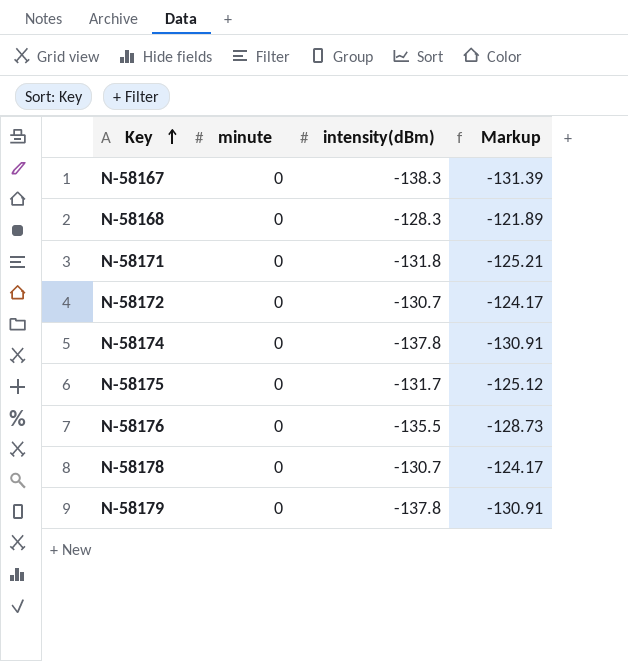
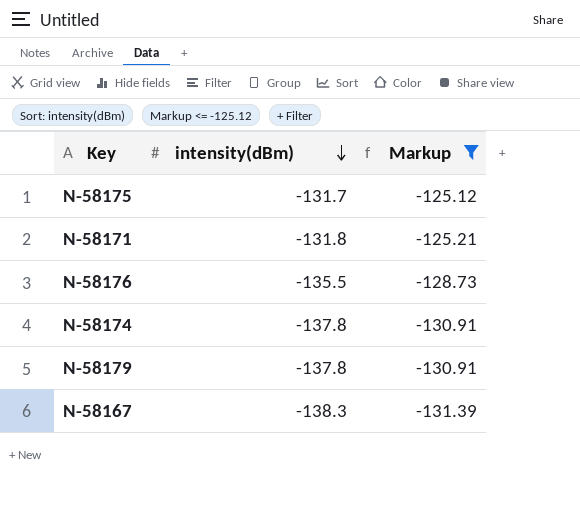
filter: none -> Markup <= -125.12
row order: Key ascending -> intensity(dBm) descending
column minute | position: 2 -> none

